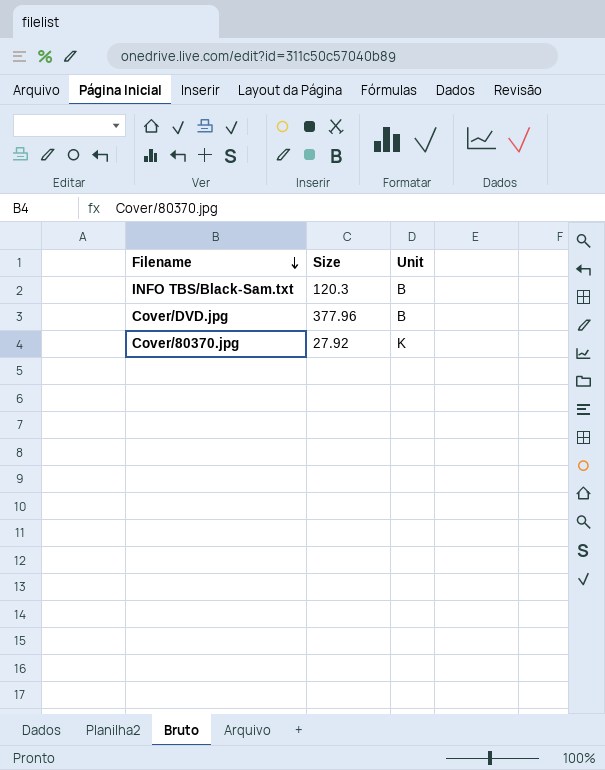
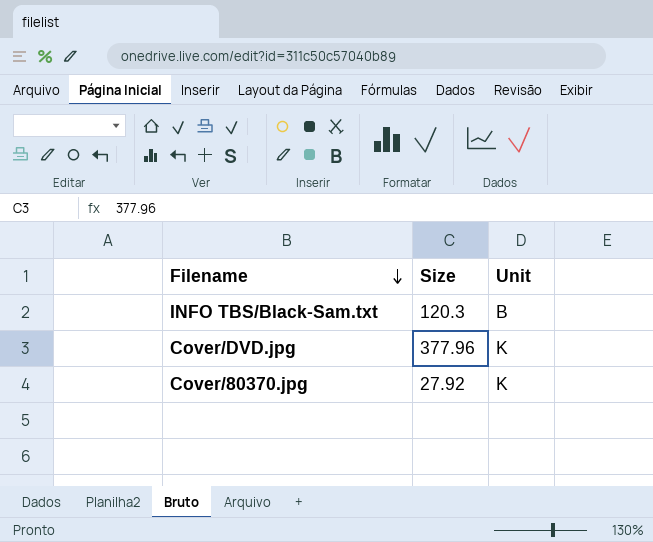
Cover/DVD.jpg | Unit: B -> K

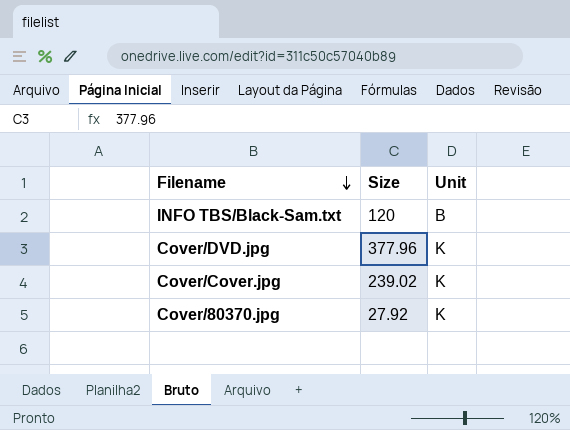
INFO TBS/Black-Sam.txt | Size: 120.3 -> 120
row Cover/Cover.jpg: none -> 239.02 | K

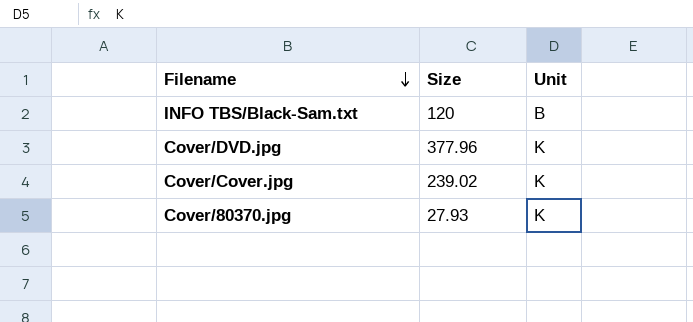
Cover/80370.jpg | Size: 27.92 -> 27.93

